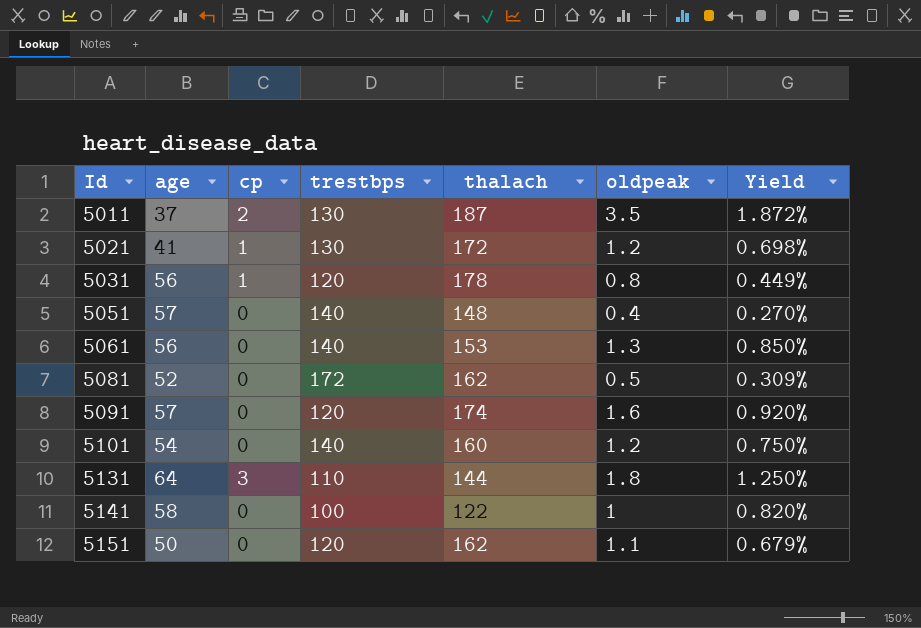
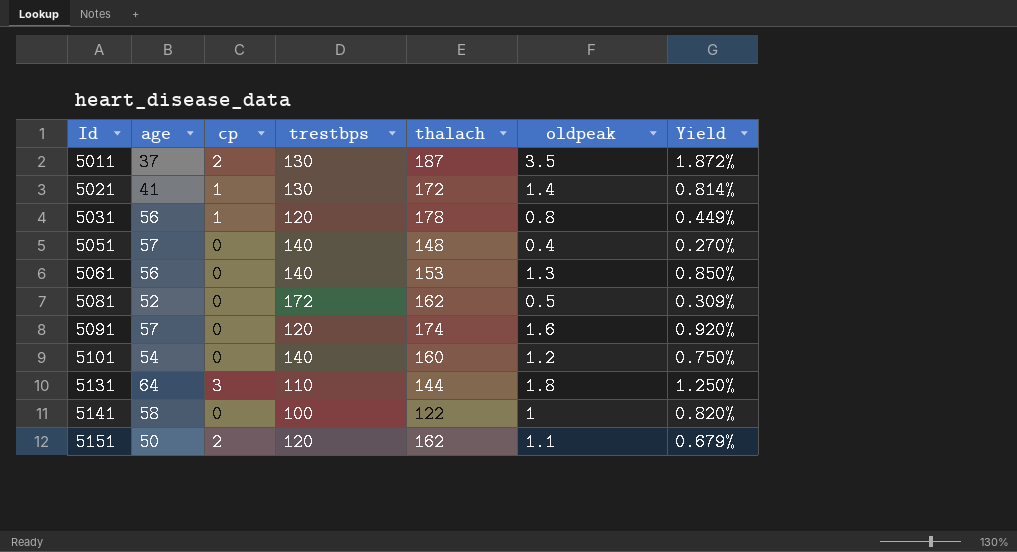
5021 | oldpeak: 1.2 -> 1.4
5021 | Yield: 0.698% -> 0.814%
5151 | cp: 0 -> 2

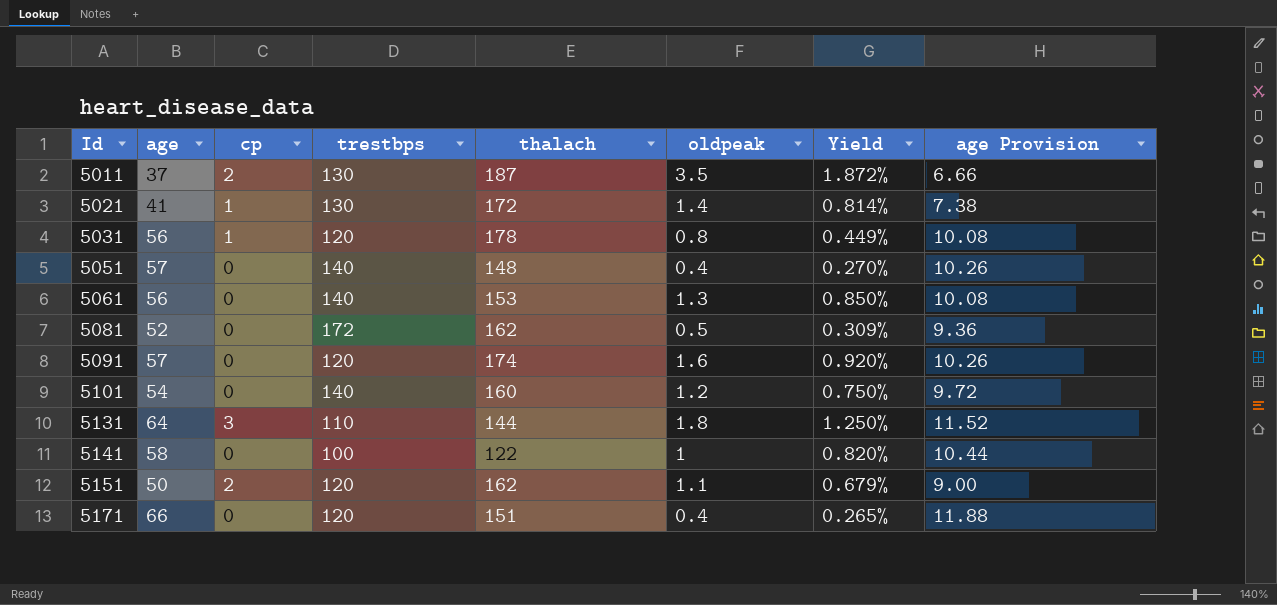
column age Provision | formula: none -> [age] * 0.18
row 5171: none -> 66 | 0 | 120 | 151 | 0.4 | 0.265% | 11.88

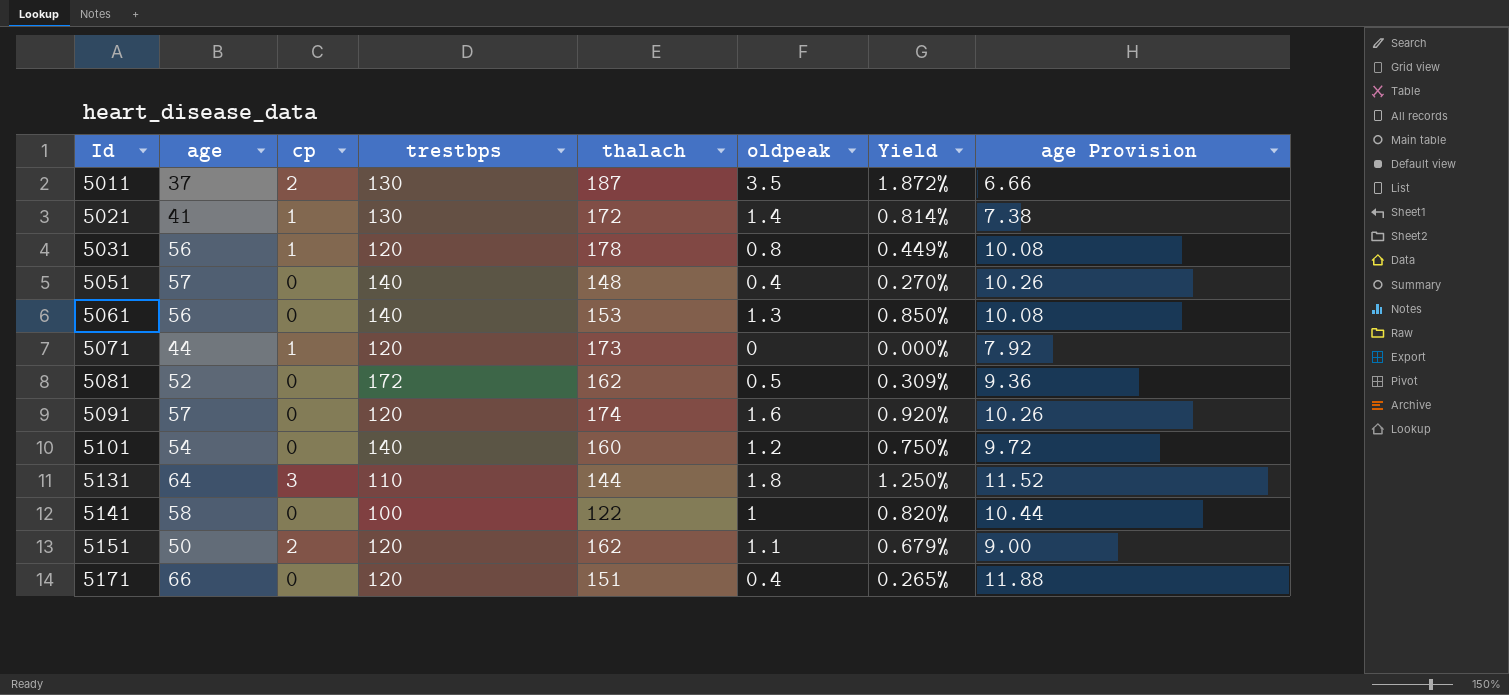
row 5071: none -> 44 | 1 | 120 | 173 | 0 | 0.000% | 7.92

